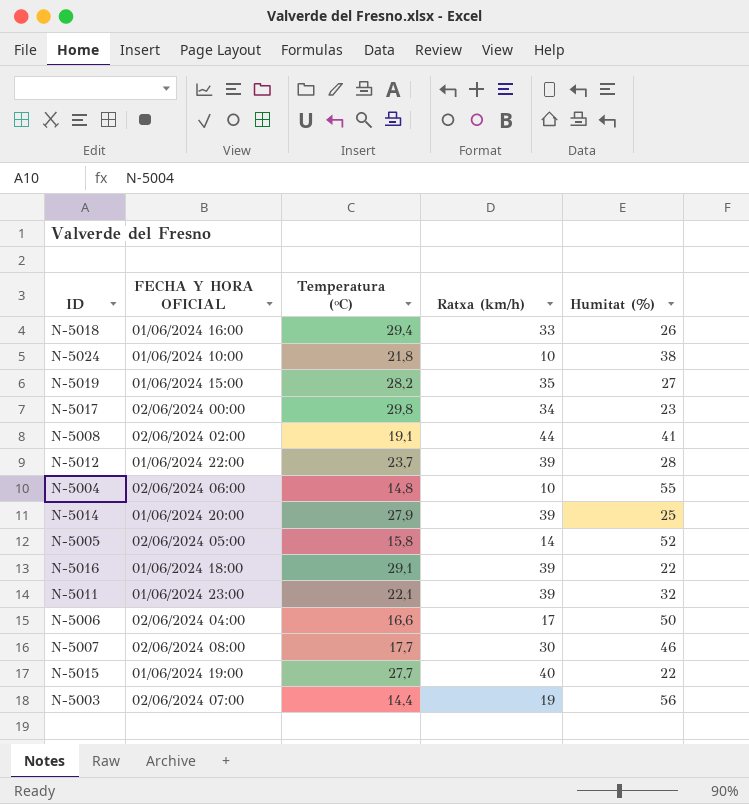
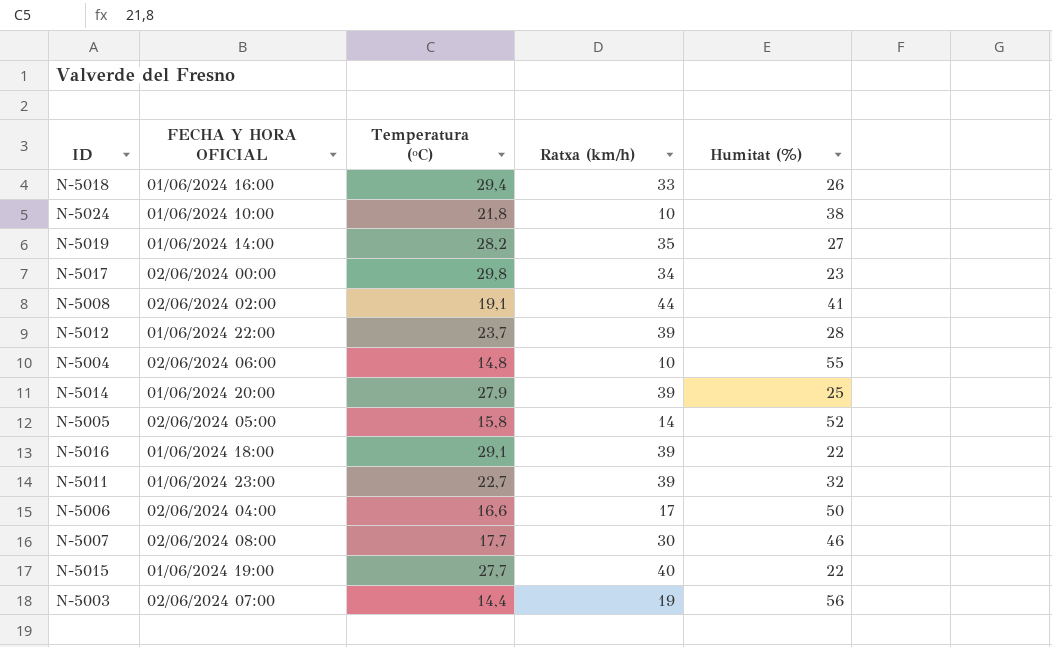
N-5019 | FECHA Y HORA OFICIAL: 01/06/2024 15:00 -> 01/06/2024 14:00
N-5011 | Temperatura (ºC): 22,1 -> 22,7

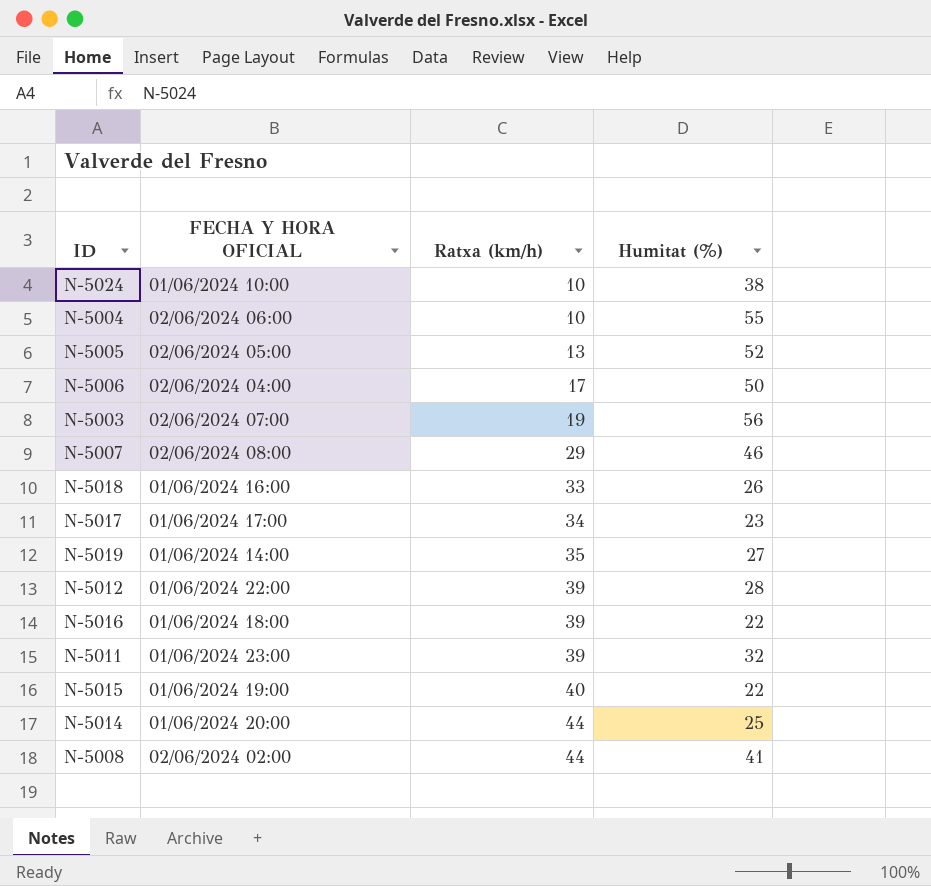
row order: none -> Ratxa (km/h) ascending
column Temperatura (ºC) | position: 3 -> none
N-5005 | Ratxa (km/h): 14 -> 13
N-5007 | Ratxa (km/h): 30 -> 29
N-5017 | FECHA Y HORA OFICIAL: 02/06/2024 00:00 -> 01/06/2024 17:00
N-5014 | Ratxa (km/h): 39 -> 44

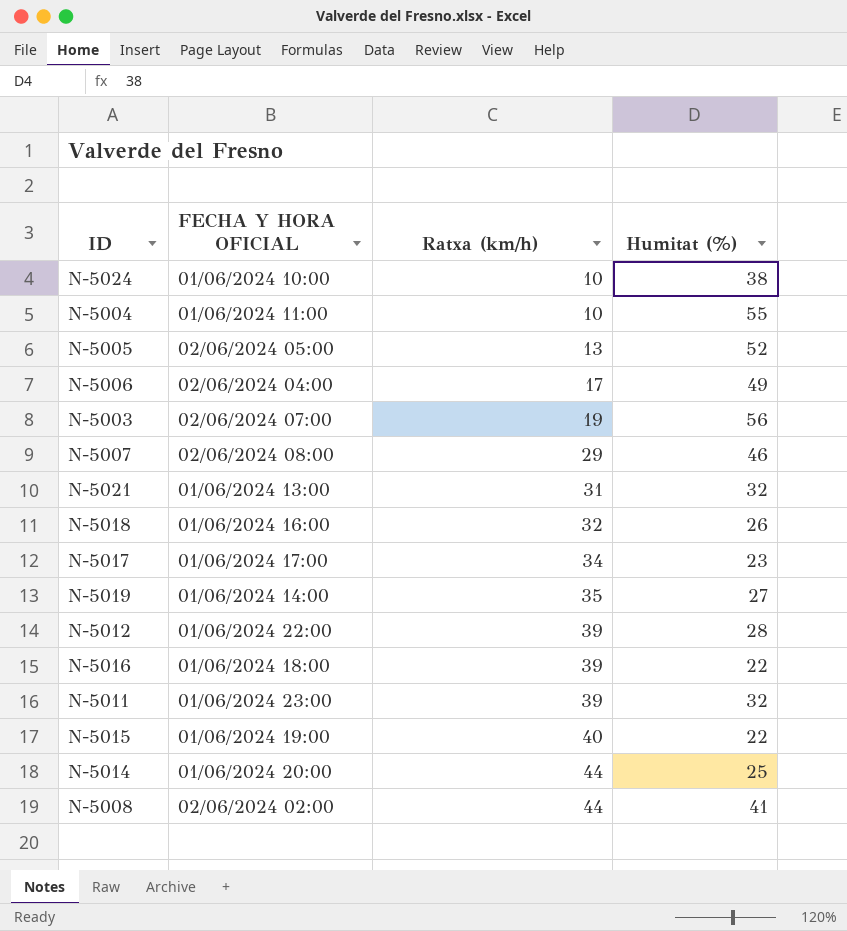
N-5004 | FECHA Y HORA OFICIAL: 02/06/2024 06:00 -> 01/06/2024 11:00
N-5006 | Humitat (%): 50 -> 49
row N-5021: none -> 01/06/2024 13:00 | 31 | 32
N-5018 | Ratxa (km/h): 33 -> 32

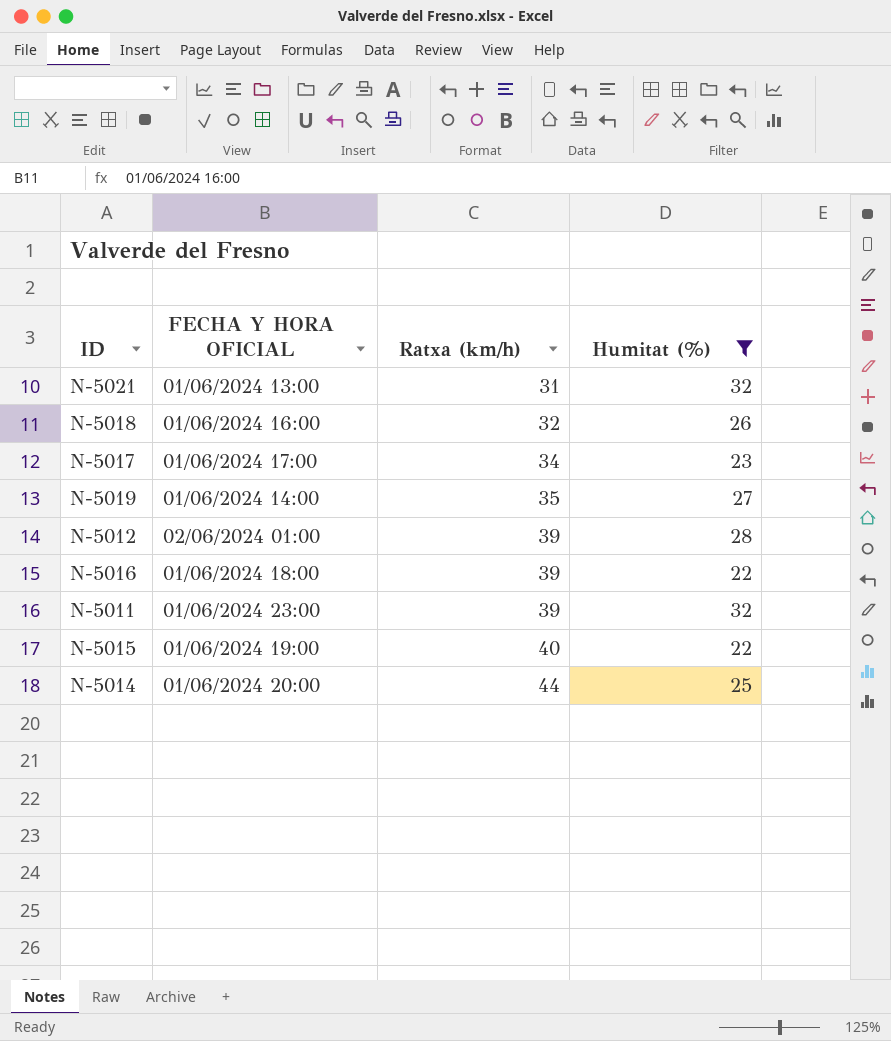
filter: none -> Humitat (%) <= 32
N-5012 | FECHA Y HORA OFICIAL: 01/06/2024 22:00 -> 02/06/2024 01:00

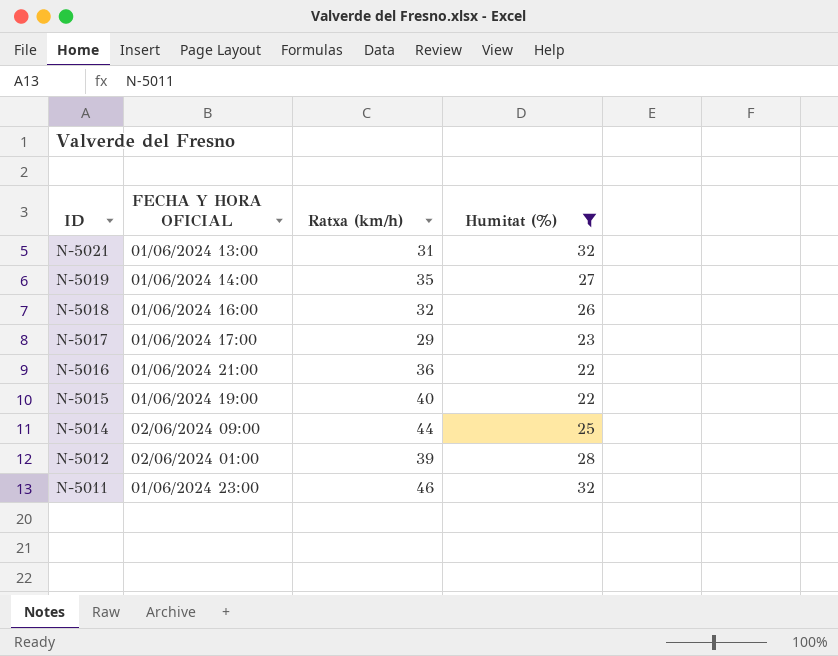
row order: Ratxa (km/h) ascending -> ID descending
N-5017 | Ratxa (km/h): 34 -> 29
N-5016 | FECHA Y HORA OFICIAL: 01/06/2024 18:00 -> 01/06/2024 21:00
N-5016 | Ratxa (km/h): 39 -> 36
N-5014 | FECHA Y HORA OFICIAL: 01/06/2024 20:00 -> 02/06/2024 09:00
N-5011 | Ratxa (km/h): 39 -> 46

